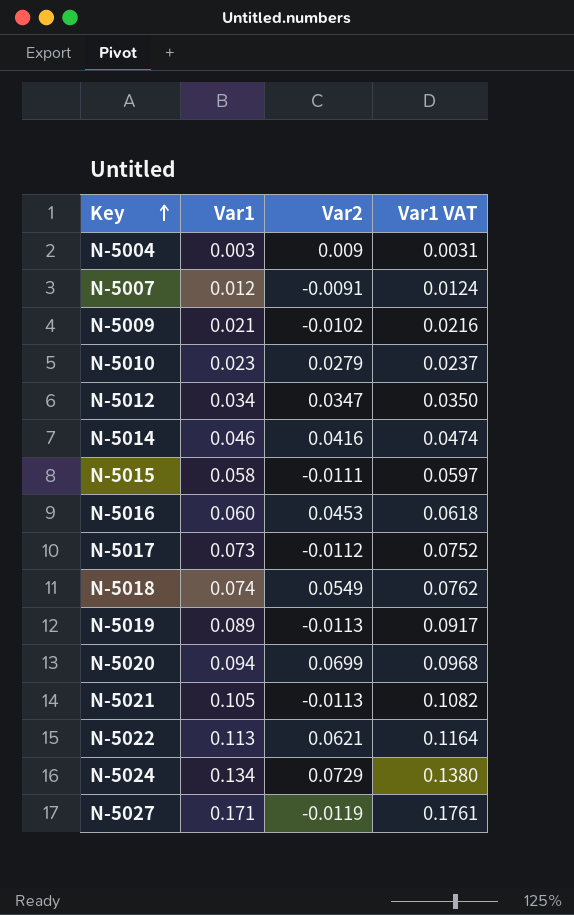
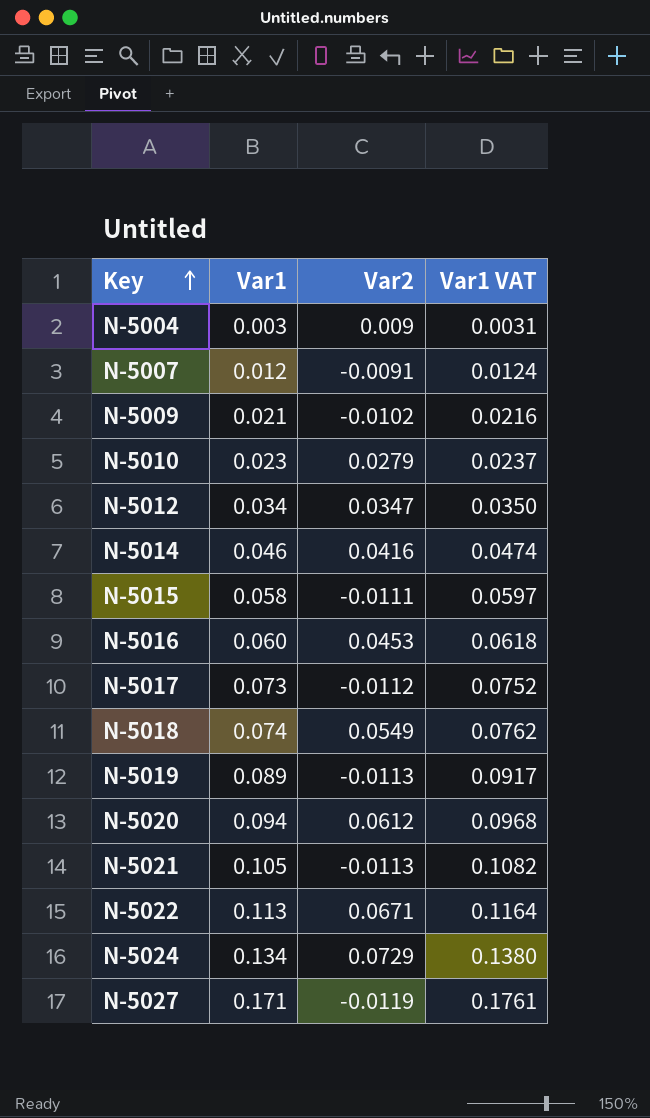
N-5020 | Var2: 0.0699 -> 0.0612
N-5022 | Var2: 0.0621 -> 0.0671

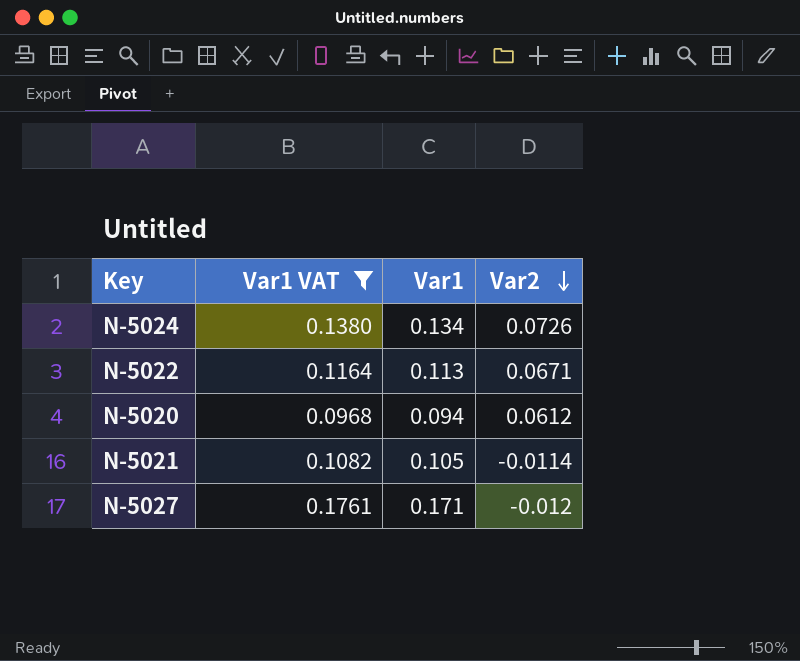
filter: none -> Var1 VAT >= 0.0968
row order: Key ascending -> Var2 descending
column Var1 VAT | position: 4 -> 2
N-5024 | Var2: 0.0729 -> 0.0726
N-5021 | Var2: -0.0113 -> -0.0114
N-5027 | Var2: -0.0119 -> -0.012

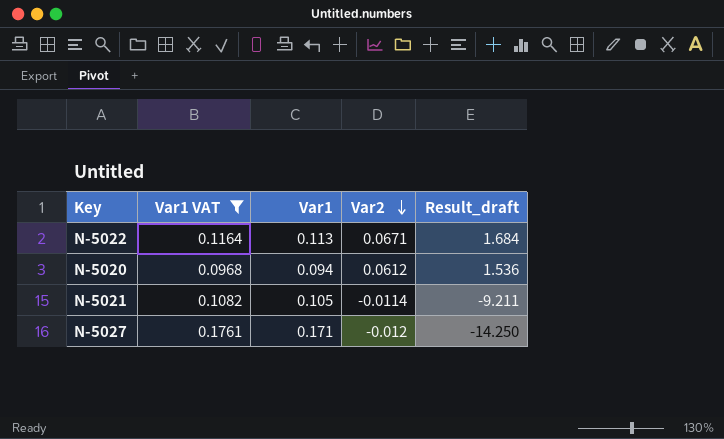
column Result_draft | formula: none -> [Var1] / [Var2]
row N-5024: 0.1380 | 0.134 | 0.0726 -> none

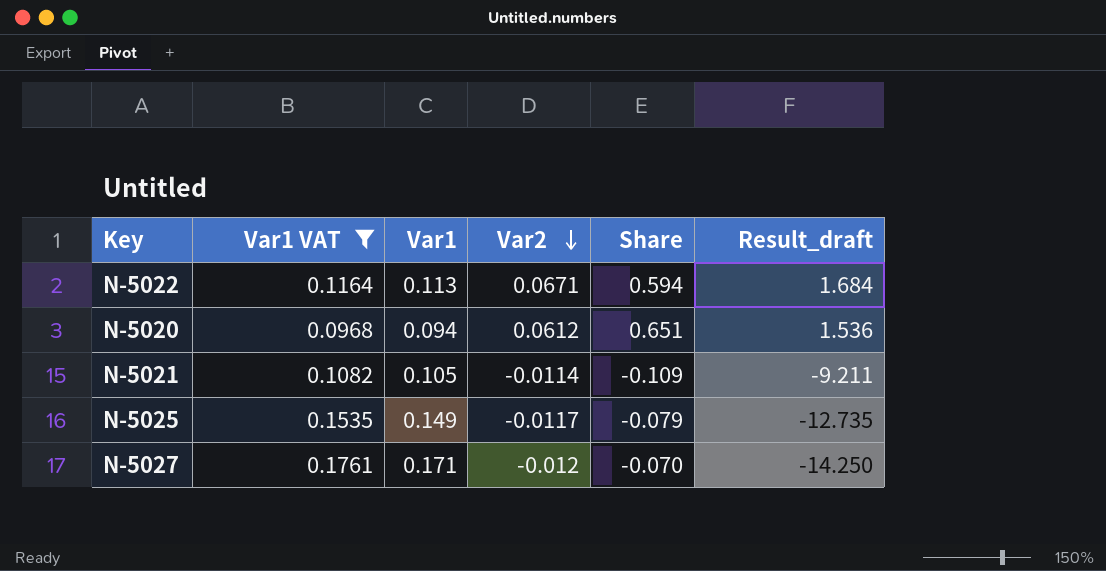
column Share | formula: none -> [Var2] / [Var1]
row N-5025: none -> 0.1535 | 0.149 | -0.0117 | -0.079 | -12.735

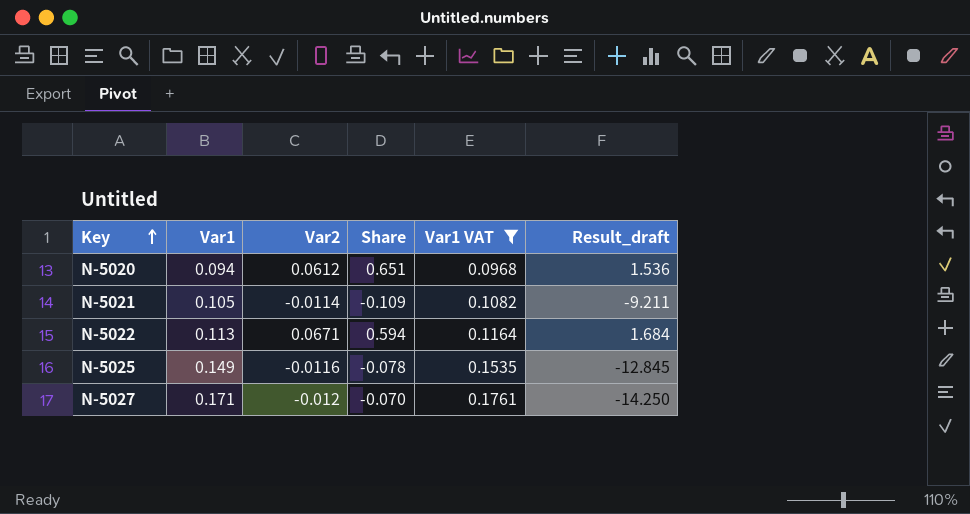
row order: Var2 descending -> Key ascending
column Var1 VAT | position: 2 -> 5
N-5025 | Var2: -0.0117 -> -0.0116
N-5025 | Share: -0.079 -> -0.078
N-5025 | Result_draft: -12.735 -> -12.845

